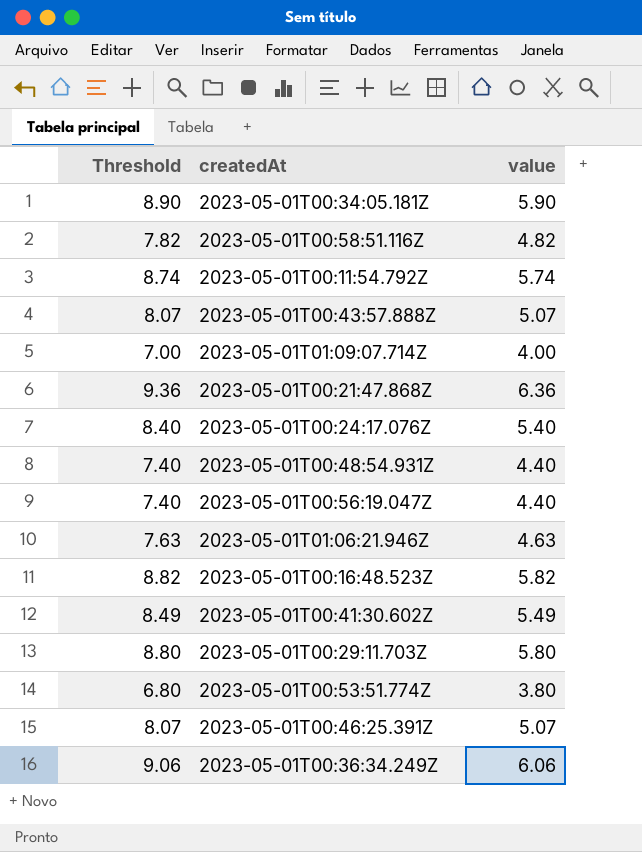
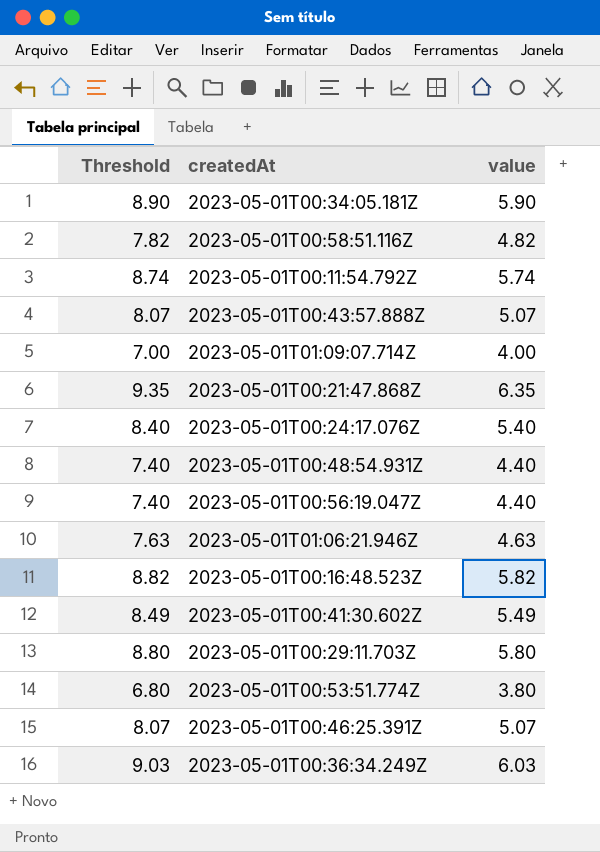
2023-05-01T00:21:47.868Z | Threshold: 9.36 -> 9.35
2023-05-01T00:21:47.868Z | value: 6.36 -> 6.35
2023-05-01T00:36:34.249Z | Threshold: 9.06 -> 9.03
2023-05-01T00:36:34.249Z | value: 6.06 -> 6.03

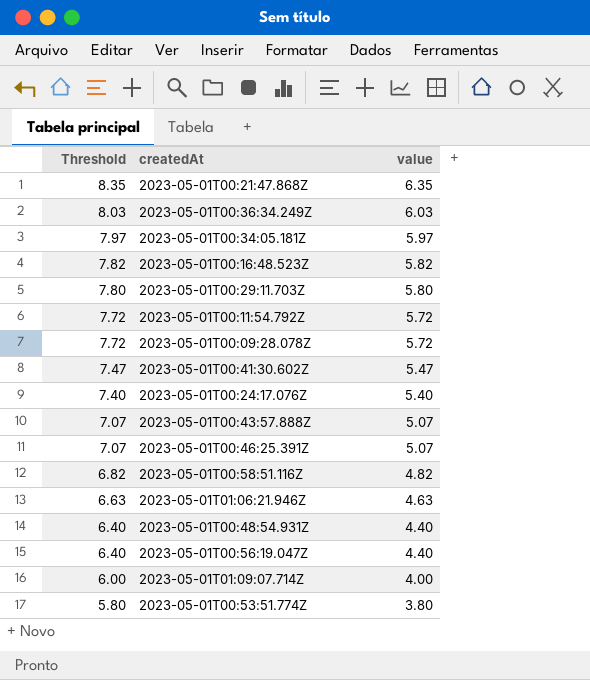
row order: none -> Threshold descending
column Threshold | formula: [value] + 3 -> [value] + 2
2023-05-01T00:34:05.181Z | value: 5.90 -> 5.97
2023-05-01T00:11:54.792Z | value: 5.74 -> 5.72
row 2023-05-01T00:09:28.078Z: none -> 7.72 | 5.72
2023-05-01T00:41:30.602Z | value: 5.49 -> 5.47

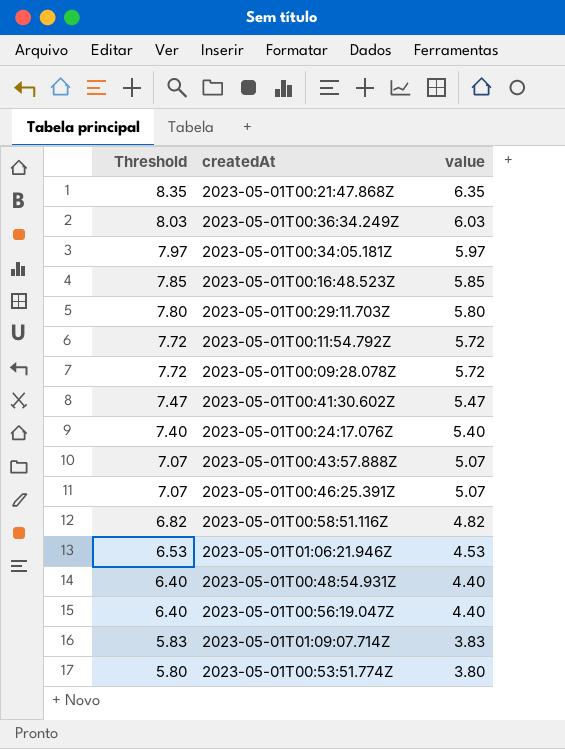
2023-05-01T00:16:48.523Z | Threshold: 7.82 -> 7.85
2023-05-01T00:16:48.523Z | value: 5.82 -> 5.85
2023-05-01T01:06:21.946Z | Threshold: 6.63 -> 6.53
2023-05-01T01:06:21.946Z | value: 4.63 -> 4.53
2023-05-01T01:09:07.714Z | Threshold: 6.00 -> 5.83
2023-05-01T01:09:07.714Z | value: 4.00 -> 3.83

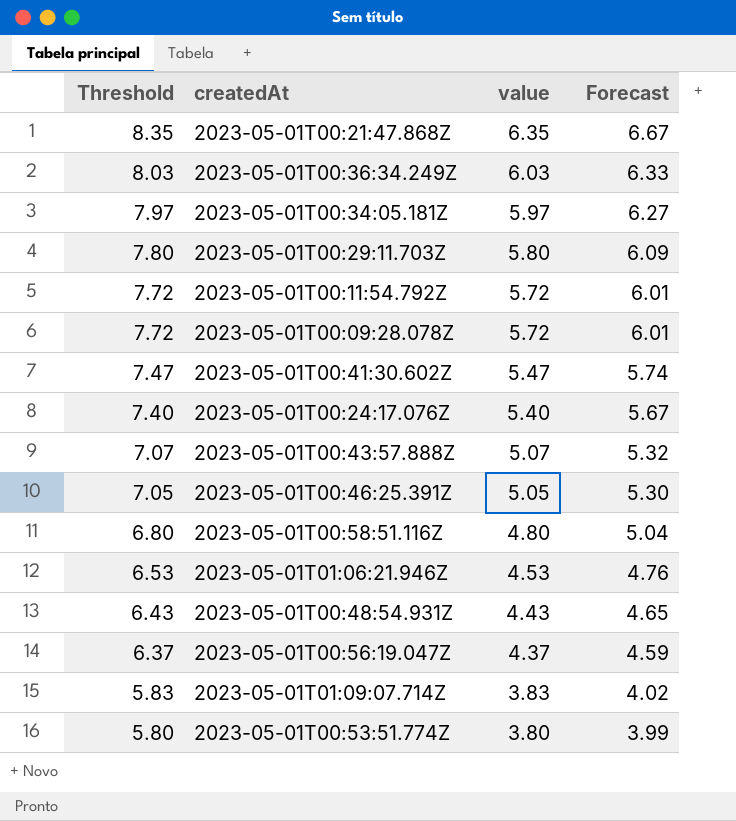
column Forecast | formula: none -> [value] * 1.05
row 2023-05-01T00:16:48.523Z: 7.85 | 5.85 -> none
2023-05-01T00:46:25.391Z | Threshold: 7.07 -> 7.05
2023-05-01T00:46:25.391Z | value: 5.07 -> 5.05
2023-05-01T00:58:51.116Z | Threshold: 6.82 -> 6.80
2023-05-01T00:58:51.116Z | value: 4.82 -> 4.80
2023-05-01T00:48:54.931Z | Threshold: 6.40 -> 6.43
2023-05-01T00:48:54.931Z | value: 4.40 -> 4.43
2023-05-01T00:56:19.047Z | Threshold: 6.40 -> 6.37
2023-05-01T00:56:19.047Z | value: 4.40 -> 4.37

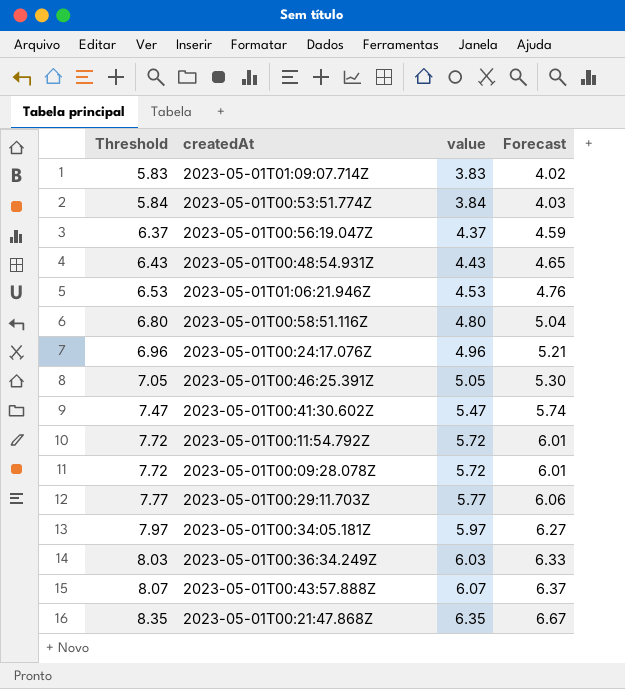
row order: Threshold descending -> Threshold ascending
2023-05-01T00:53:51.774Z | Threshold: 5.80 -> 5.84
2023-05-01T00:53:51.774Z | value: 3.80 -> 3.84
2023-05-01T00:53:51.774Z | Forecast: 3.99 -> 4.03
2023-05-01T00:24:17.076Z | Threshold: 7.40 -> 6.96
2023-05-01T00:24:17.076Z | value: 5.40 -> 4.96
2023-05-01T00:24:17.076Z | Forecast: 5.67 -> 5.21
2023-05-01T00:29:11.703Z | Threshold: 7.80 -> 7.77
2023-05-01T00:29:11.703Z | value: 5.80 -> 5.77
2023-05-01T00:29:11.703Z | Forecast: 6.09 -> 6.06
2023-05-01T00:43:57.888Z | Threshold: 7.07 -> 8.07
2023-05-01T00:43:57.888Z | value: 5.07 -> 6.07
2023-05-01T00:43:57.888Z | Forecast: 5.32 -> 6.37

